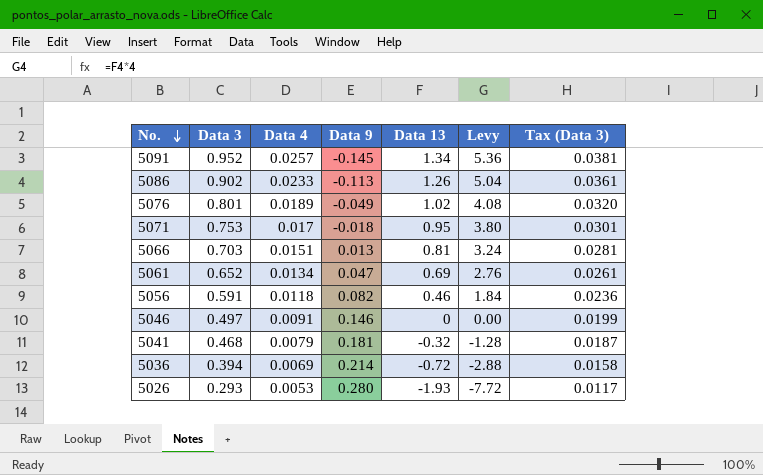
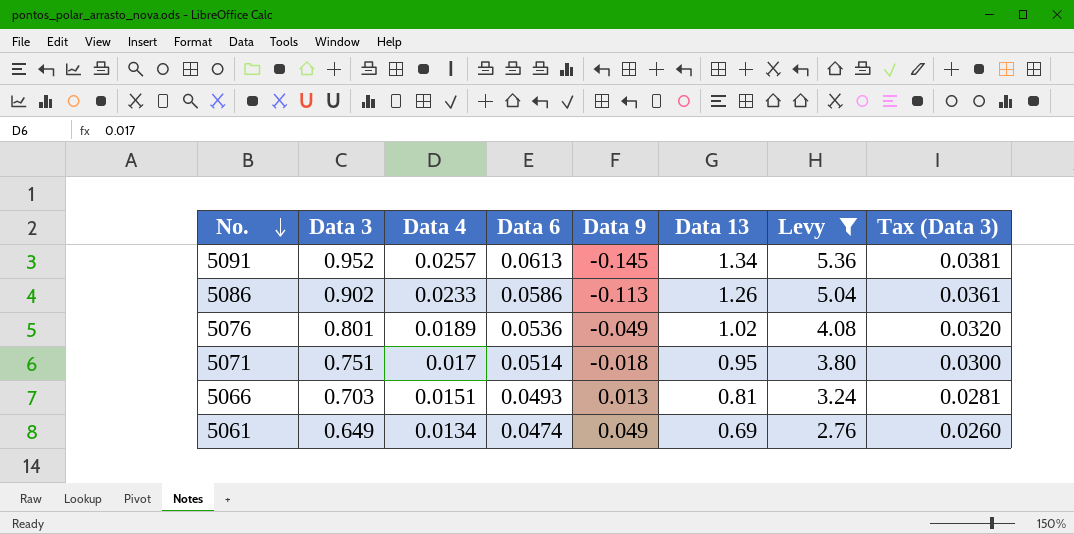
filter: none -> Levy >= 2.76
column Data 6 | position: none -> 4
5071 | Data 3: 0.753 -> 0.751
5071 | Tax (Data 3): 0.0301 -> 0.0300
5061 | Data 3: 0.652 -> 0.649
5061 | Data 9: 0.047 -> 0.049
5061 | Tax (Data 3): 0.0261 -> 0.0260

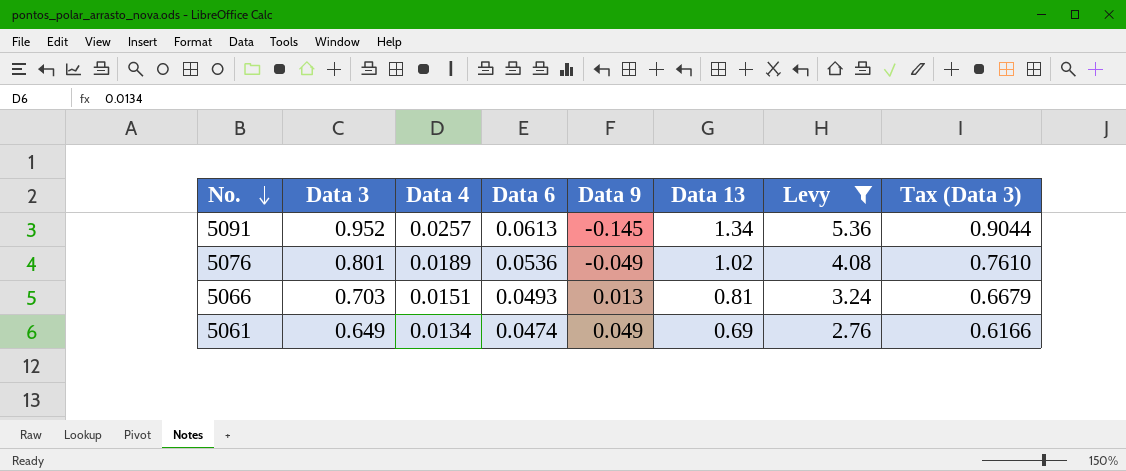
column Tax (Data 3) | formula: [Data 3] * 0.04 -> [Data 3] * 0.95
row 5086: 0.902 | 0.0233 | 0.0586 | -0.113 | 1.26 | 5.04 | 0.0361 -> none
row 5071: 0.751 | 0.017 | 0.0514 | -0.018 | 0.95 | 3.80 | 0.0300 -> none

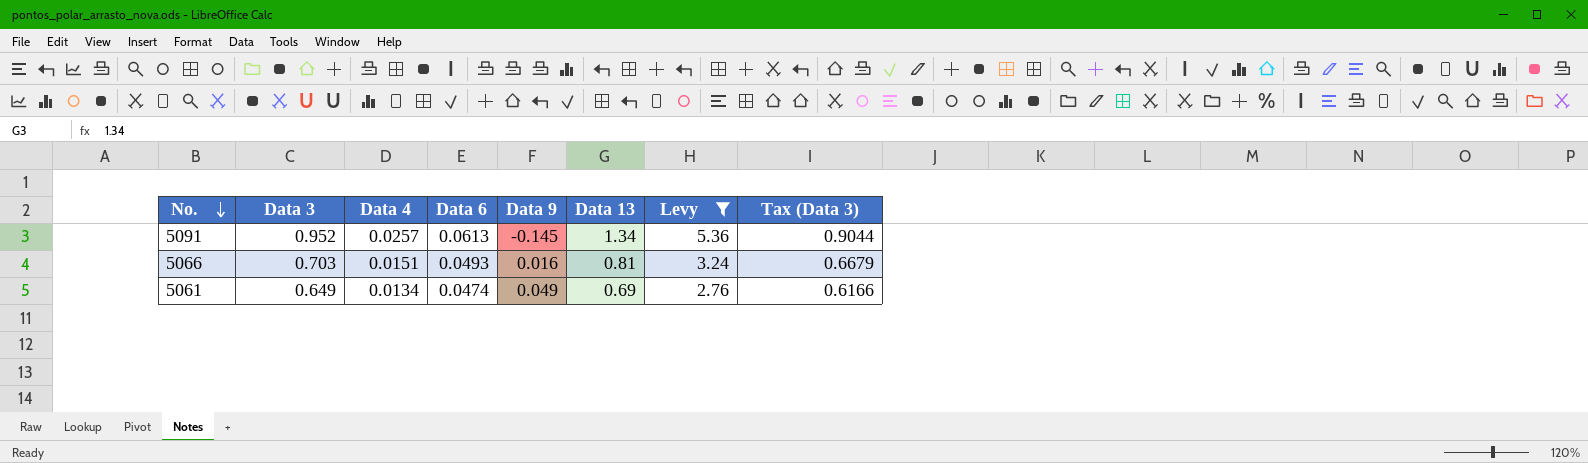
row 5076: 0.801 | 0.0189 | 0.0536 | -0.049 | 1.02 | 4.08 | 0.7610 -> none
5066 | Data 9: 0.013 -> 0.016

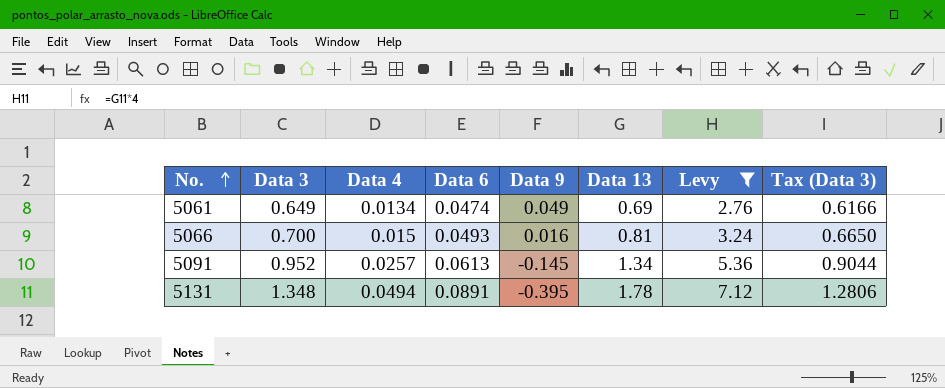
row order: No. descending -> No. ascending
5066 | Data 3: 0.703 -> 0.700
5066 | Data 4: 0.0151 -> 0.015
5066 | Tax (Data 3): 0.6679 -> 0.6650
row 5131: none -> 1.348 | 0.0494 | 0.0891 | -0.395 | 1.78 | 7.12 | 1.2806

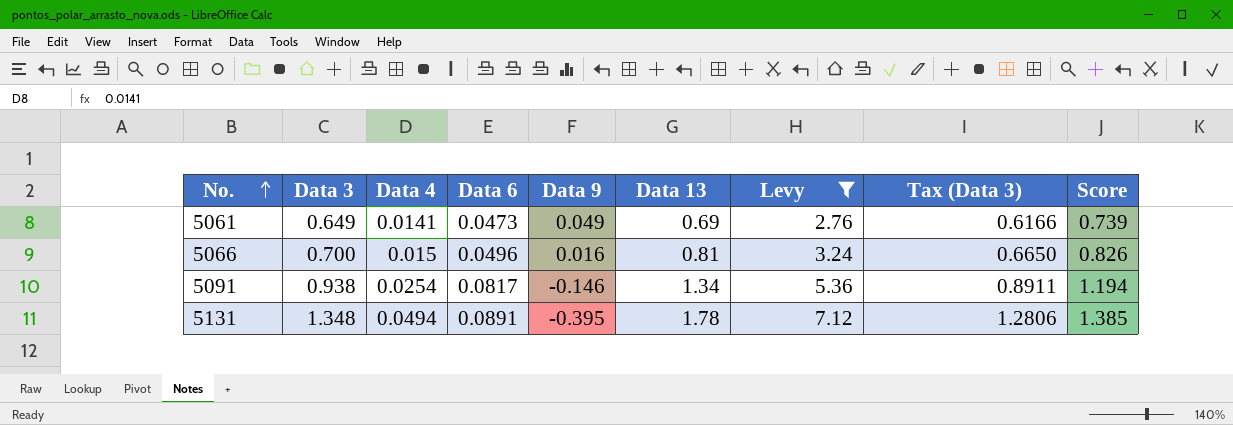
column Score | formula: none -> [Data 9] + [Data 13]
5061 | Data 4: 0.0134 -> 0.0141
5061 | Data 6: 0.0474 -> 0.0473
5066 | Data 6: 0.0493 -> 0.0496
5091 | Data 3: 0.952 -> 0.938
5091 | Data 4: 0.0257 -> 0.0254
5091 | Data 6: 0.0613 -> 0.0817
5091 | Data 9: -0.145 -> -0.146
5091 | Tax (Data 3): 0.9044 -> 0.8911

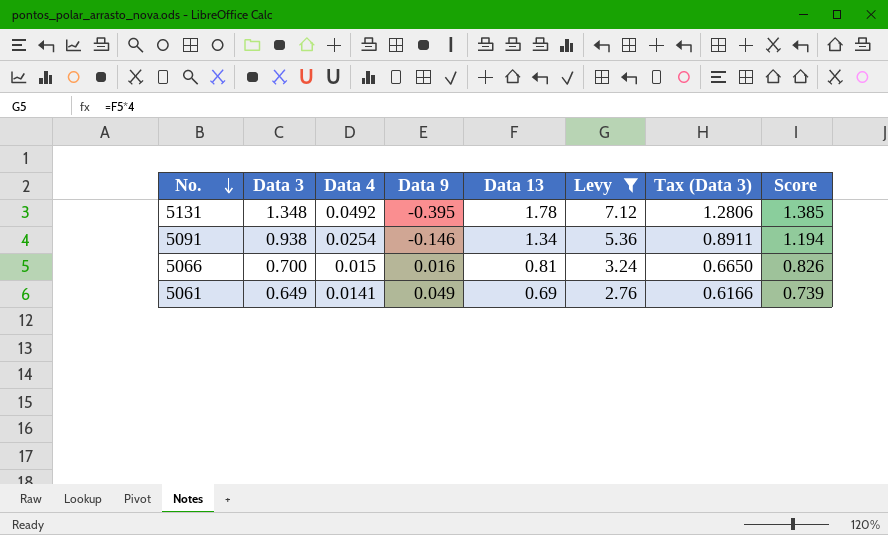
row order: No. ascending -> No. descending
column Data 6 | position: 4 -> none
5131 | Data 4: 0.0494 -> 0.0492

